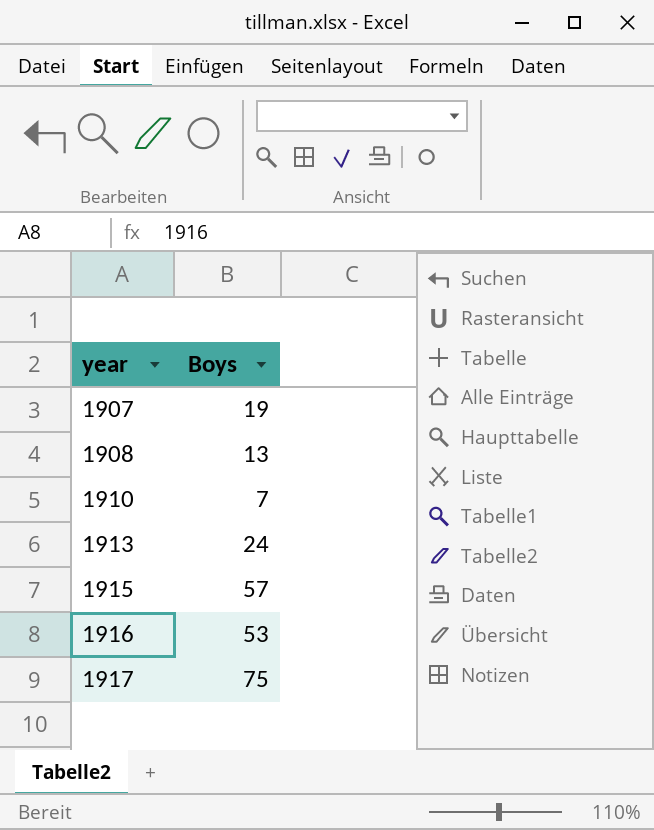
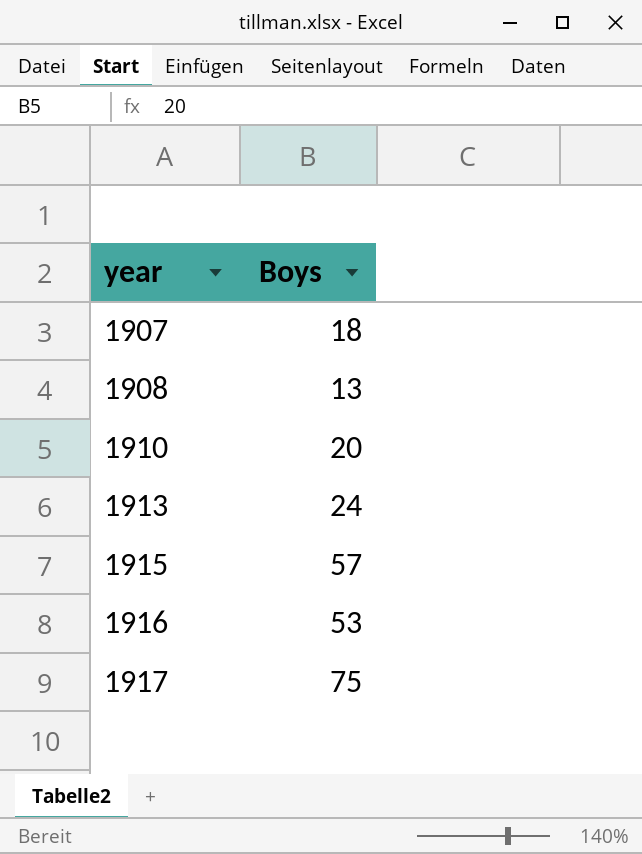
1907 | Boys: 19 -> 18
1910 | Boys: 7 -> 20

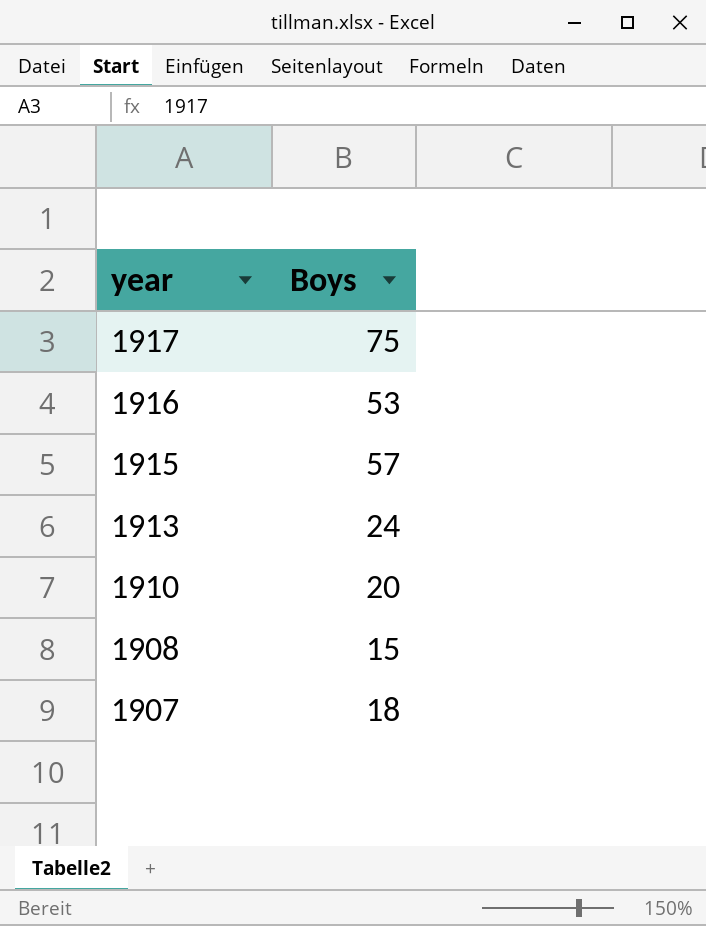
row order: year ascending -> year descending
1908 | Boys: 13 -> 15

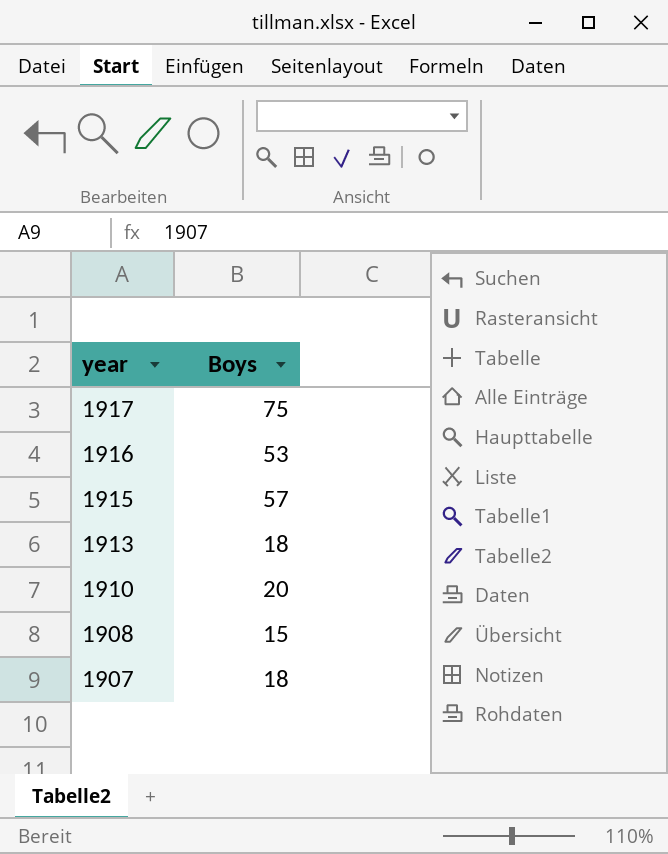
1913 | Boys: 24 -> 18

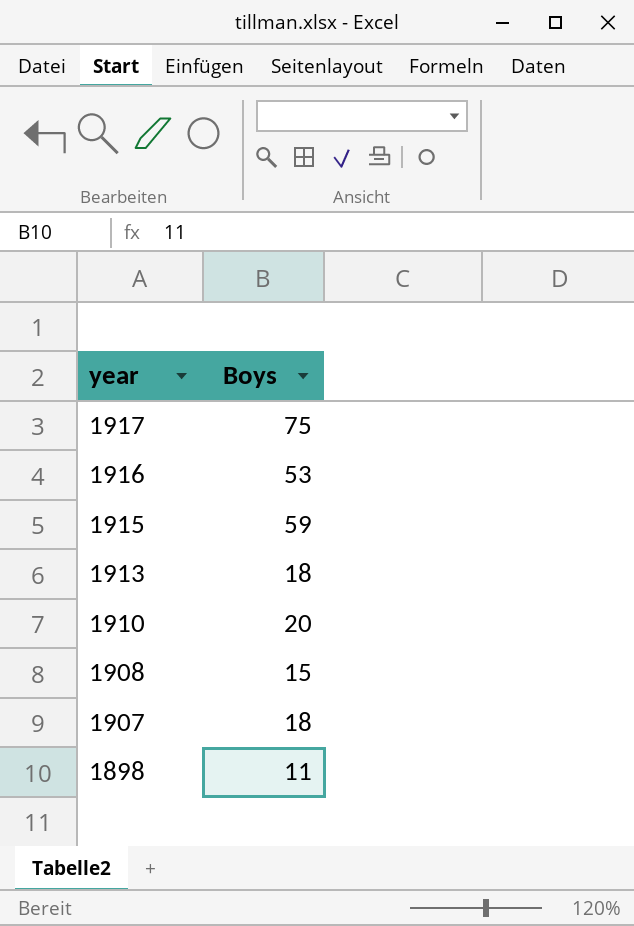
1915 | Boys: 57 -> 59
row 1898: none -> 11

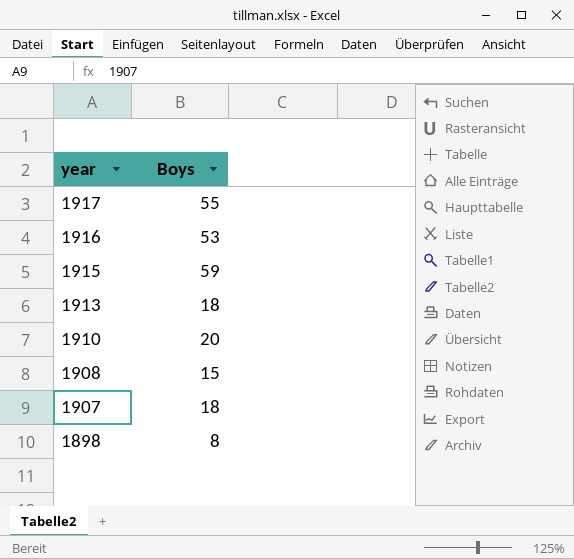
1917 | Boys: 75 -> 55
1898 | Boys: 11 -> 8

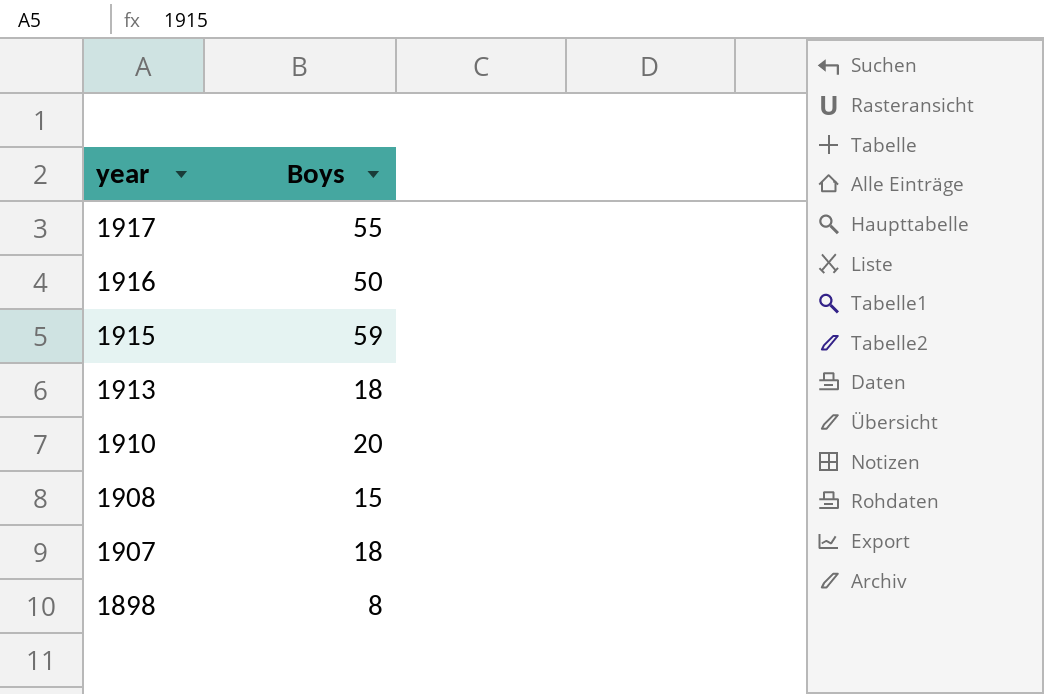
1916 | Boys: 53 -> 50

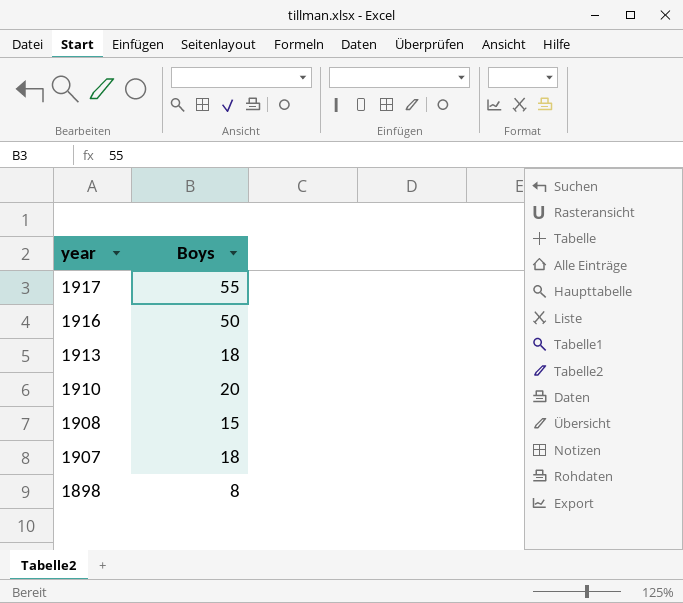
row 1915: 59 -> none

